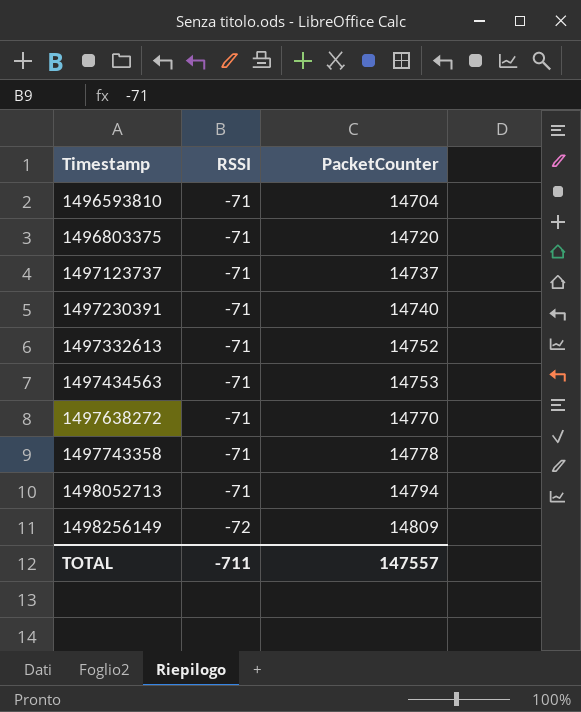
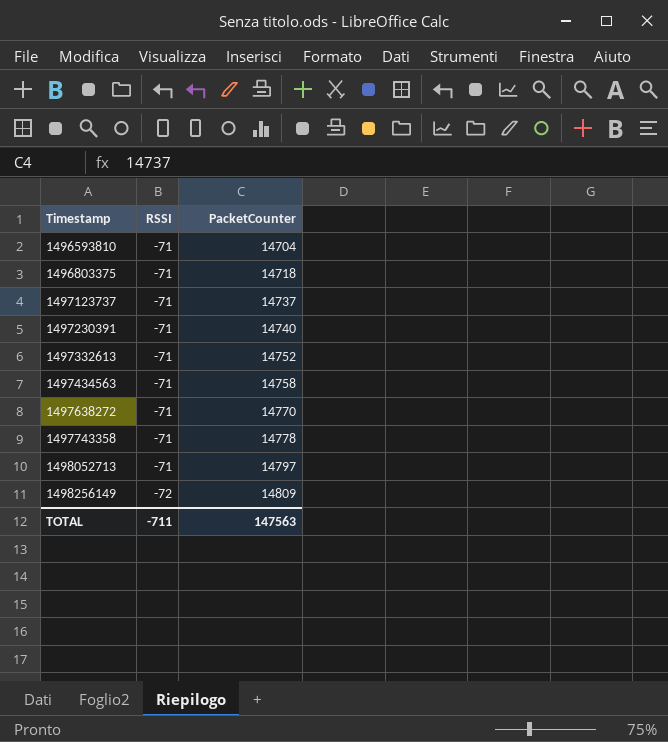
1496803375 | PacketCounter: 14720 -> 14718
1497434563 | PacketCounter: 14753 -> 14758
1498052713 | PacketCounter: 14794 -> 14797
TOTAL | PacketCounter: 147557 -> 147563

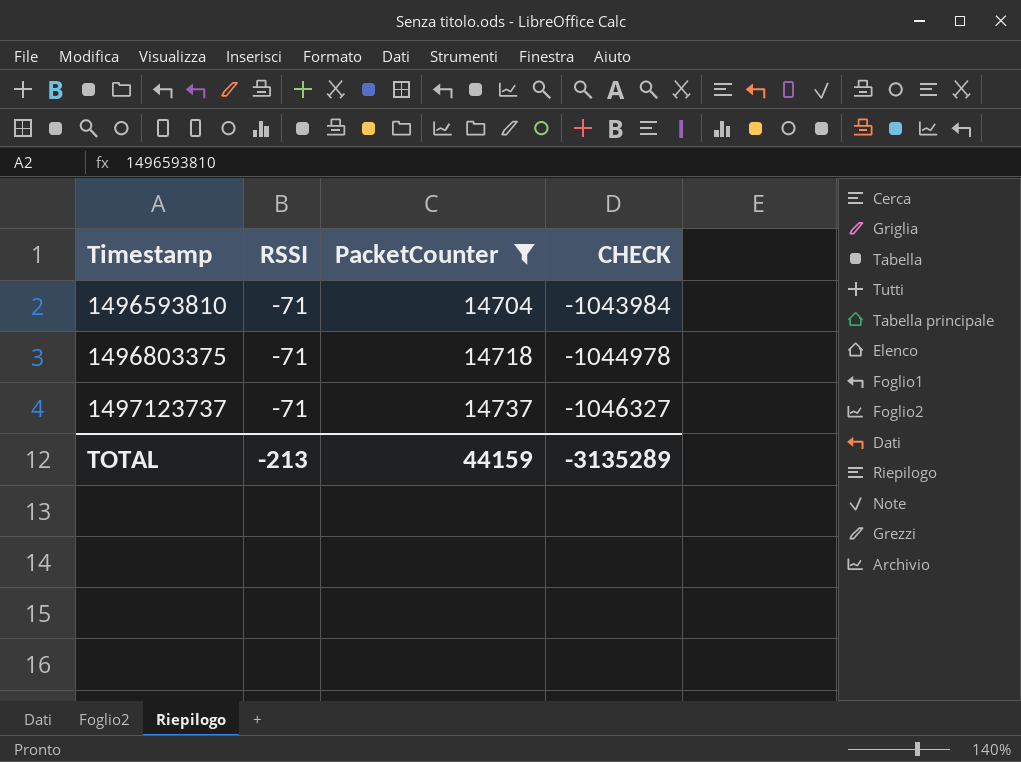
filter: none -> PacketCounter <= 14737
column CHECK | formula: none -> [RSSI] * [PacketCounter]
TOTAL | RSSI: -711 -> -213
TOTAL | PacketCounter: 147563 -> 44159

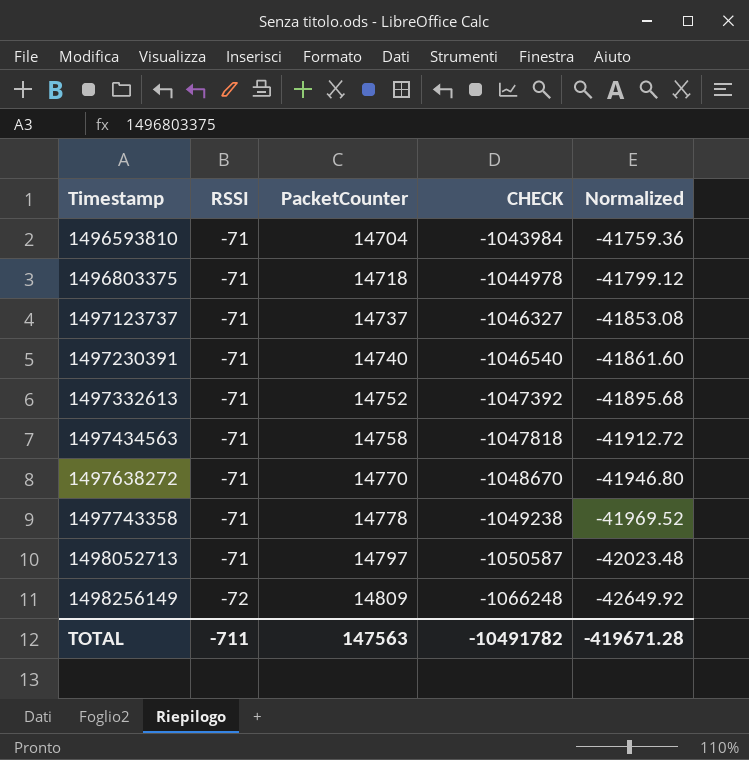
filter: PacketCounter <= 14737 -> none
column Normalized | formula: none -> [CHECK] * 0.04
TOTAL | RSSI: -213 -> -711
TOTAL | PacketCounter: 44159 -> 147563
TOTAL | CHECK: -3135289 -> -10491782

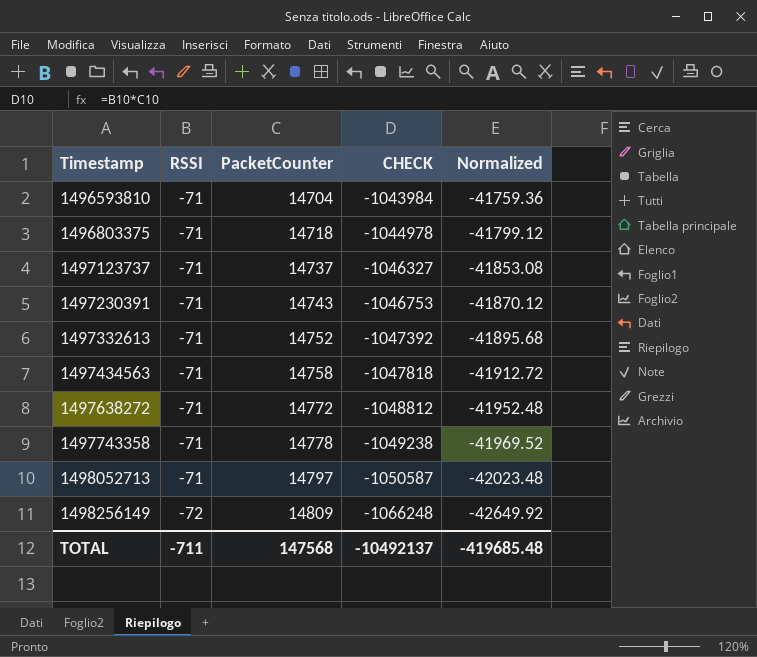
1497230391 | PacketCounter: 14740 -> 14743
1497230391 | CHECK: -1046540 -> -1046753
1497230391 | Normalized: -41861.60 -> -41870.12
1497638272 | PacketCounter: 14770 -> 14772
1497638272 | CHECK: -1048670 -> -1048812
1497638272 | Normalized: -41946.80 -> -41952.48
TOTAL | PacketCounter: 147563 -> 147568
TOTAL | CHECK: -10491782 -> -10492137
TOTAL | Normalized: -419671.28 -> -419685.48

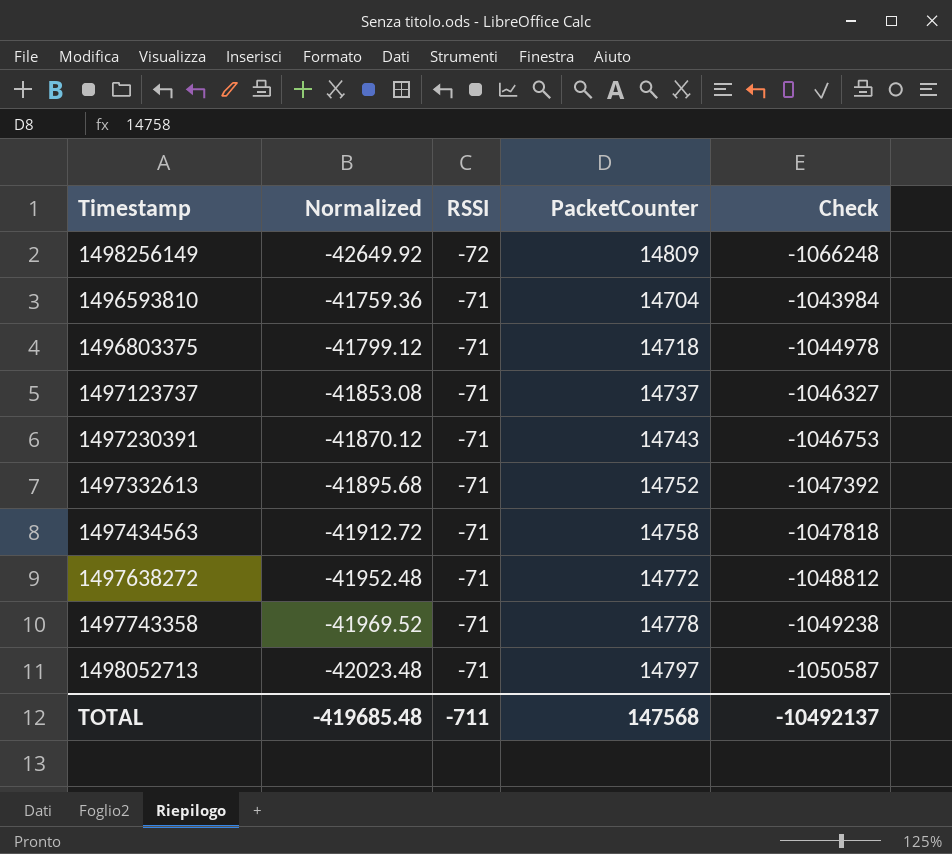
row order: Timestamp ascending -> RSSI ascending
column Normalized | position: 5 -> 2
column name: CHECK -> Check

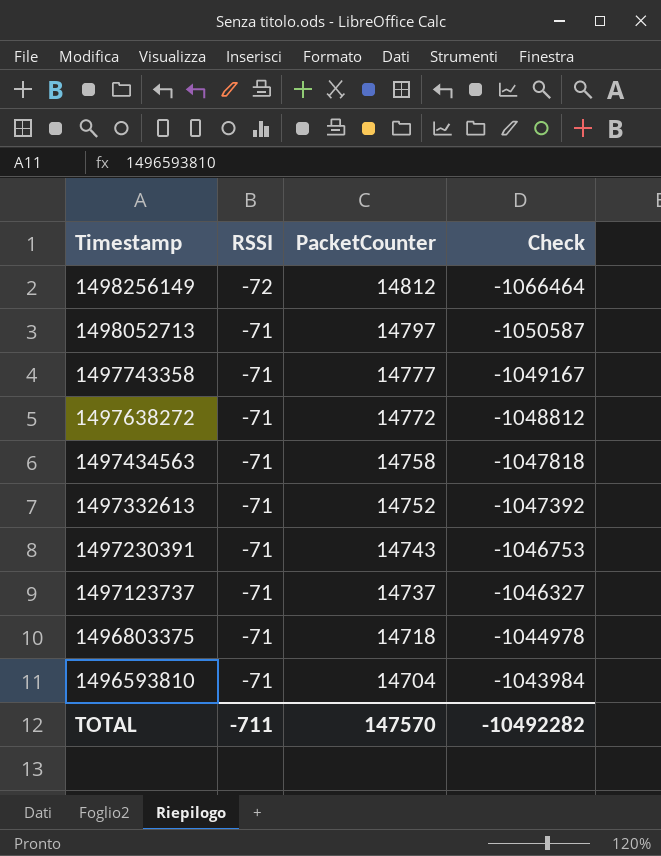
row order: RSSI ascending -> Timestamp descending
column Normalized | formula: [Check] * 0.04 -> none
1498256149 | PacketCounter: 14809 -> 14812
1498256149 | Check: -1066248 -> -1066464
1497743358 | PacketCounter: 14778 -> 14777
1497743358 | Check: -1049238 -> -1049167
TOTAL | PacketCounter: 147568 -> 147570
TOTAL | Check: -10492137 -> -10492282

